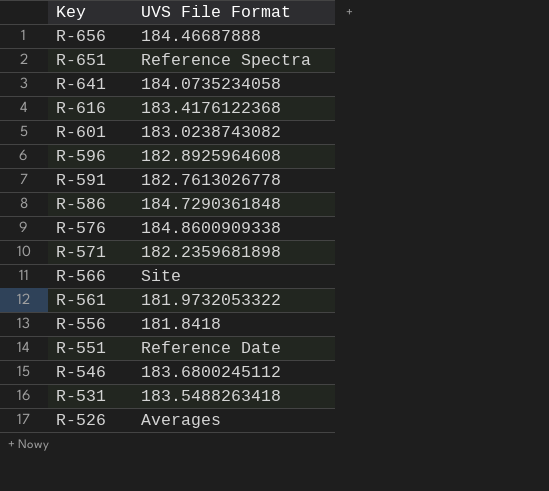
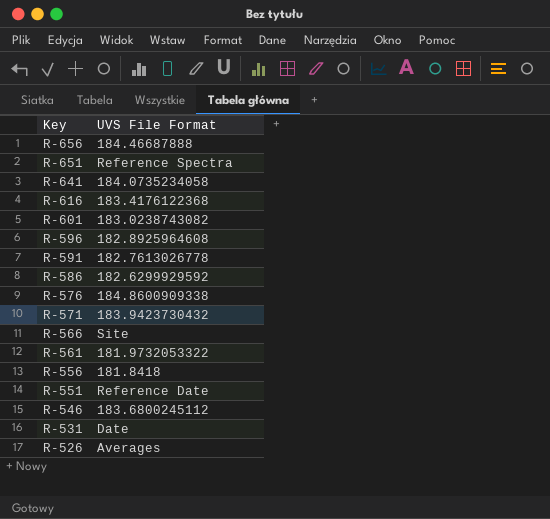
R-586 | UVS File Format: 184.7290361848 -> 182.6299929592
R-571 | UVS File Format: 182.2359681898 -> 183.9423730432
R-531 | UVS File Format: 183.5488263418 -> Date

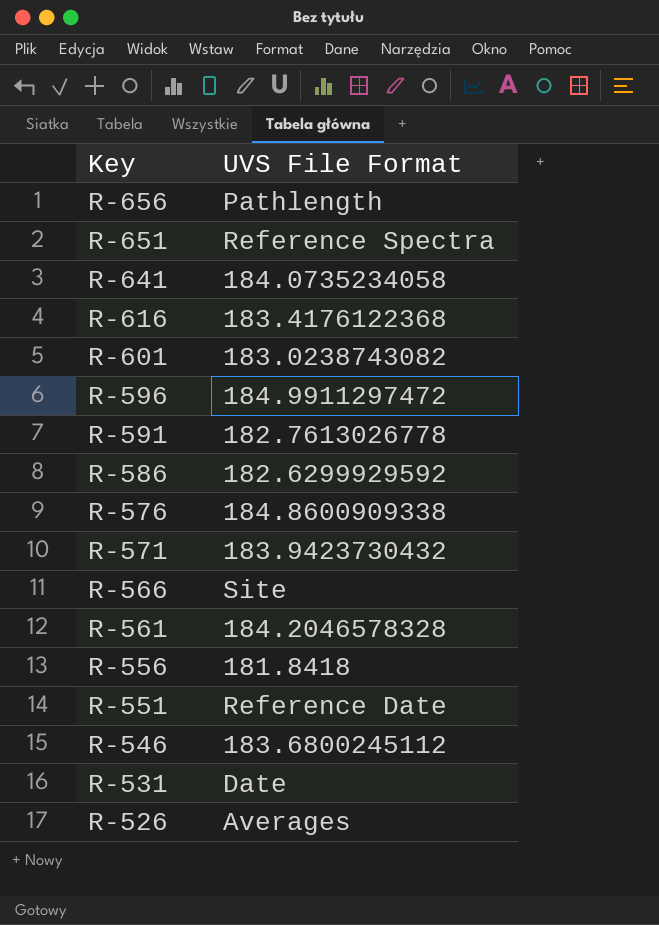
R-656 | UVS File Format: 184.46687888 -> Pathlength
R-596 | UVS File Format: 182.8925964608 -> 184.9911297472
R-561 | UVS File Format: 181.9732053322 -> 184.2046578328

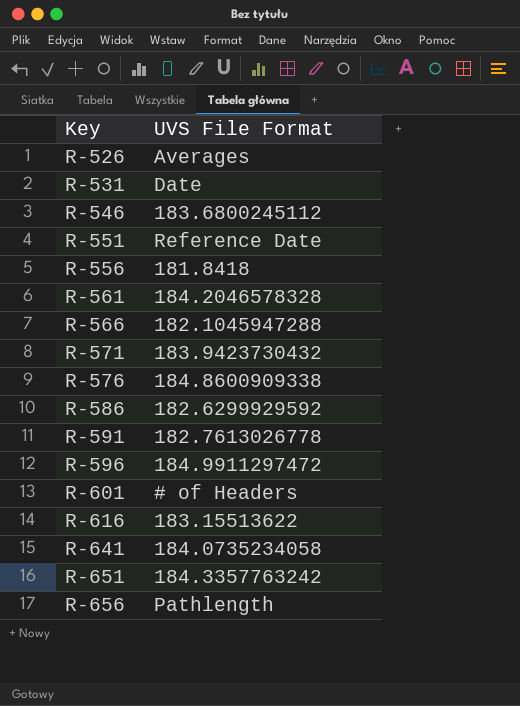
row order: Key descending -> Key ascending
R-566 | UVS File Format: Site -> 182.1045947288
R-601 | UVS File Format: 183.0238743082 -> # of Headers
R-616 | UVS File Format: 183.4176122368 -> 183.15513622
R-651 | UVS File Format: Reference Spectra -> 184.3357763242

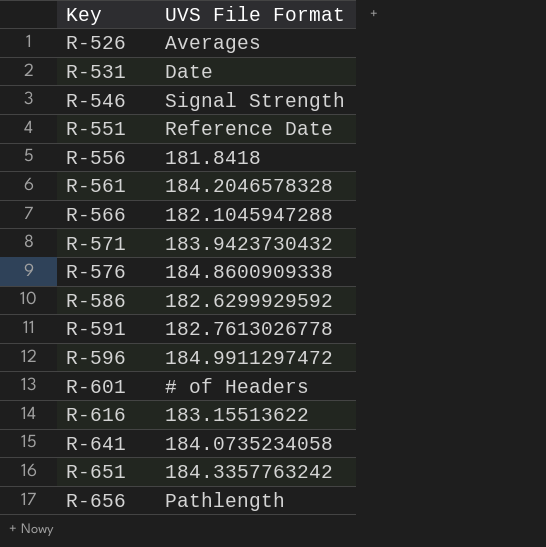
R-546 | UVS File Format: 183.6800245112 -> Signal Strength

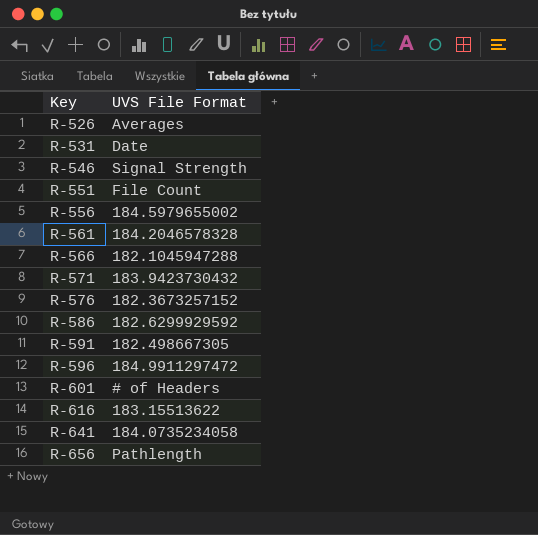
row R-651: 184.3357763242 -> none
R-551 | UVS File Format: Reference Date -> File Count
R-556 | UVS File Format: 181.8418 -> 184.5979655002
R-576 | UVS File Format: 184.8600909338 -> 182.3673257152
R-591 | UVS File Format: 182.7613026778 -> 182.498667305

